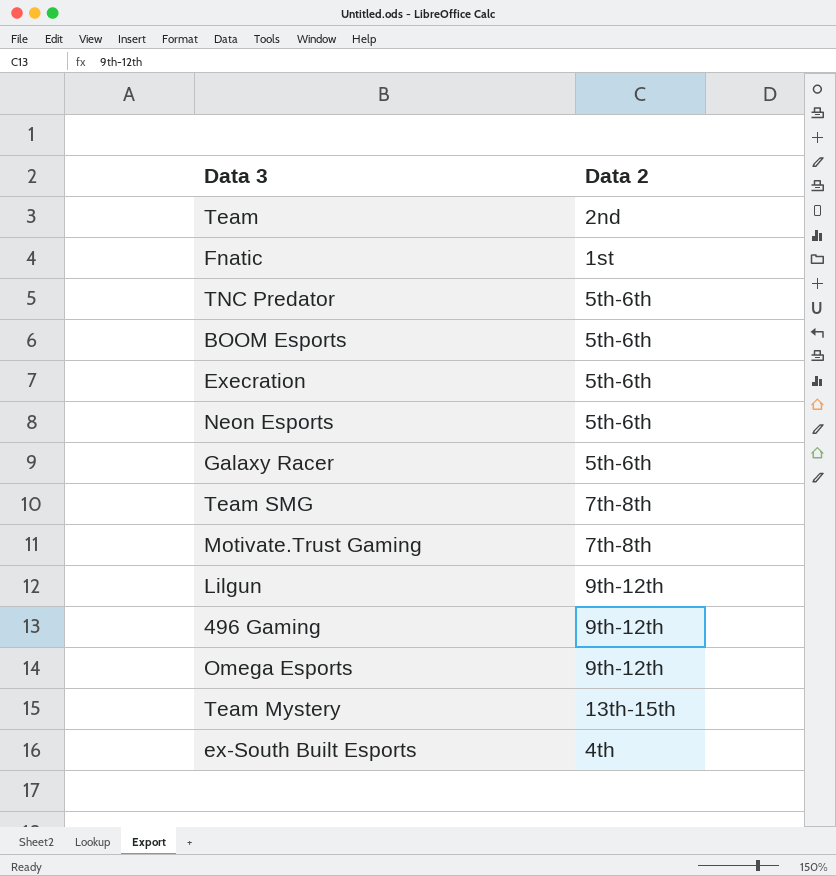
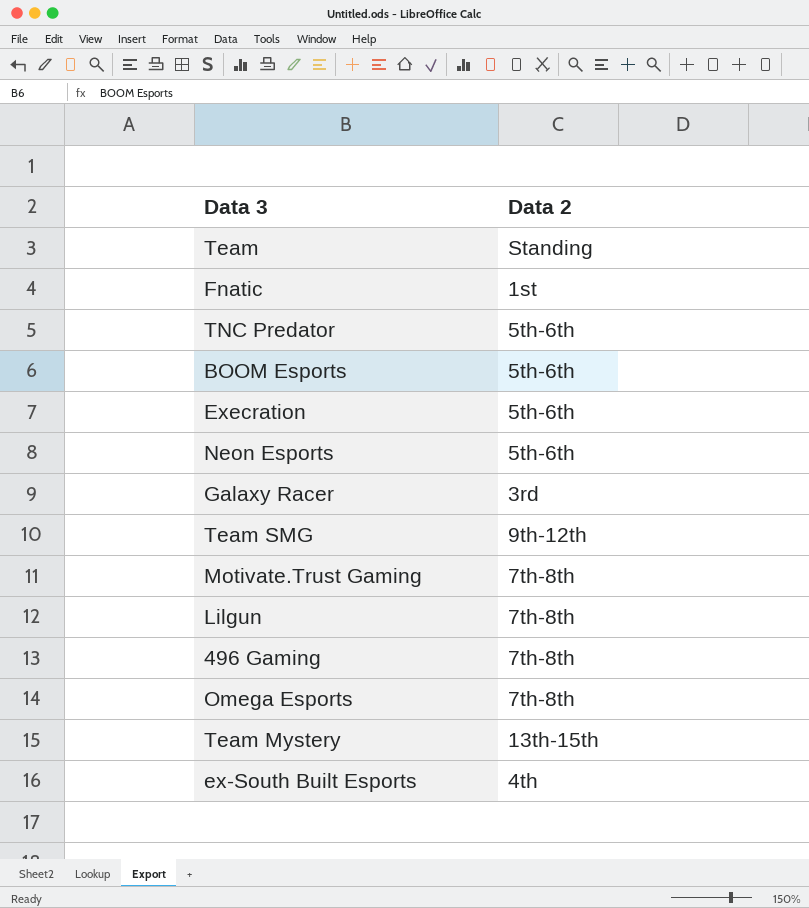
Team | Data 2: 2nd -> Standing
Galaxy Racer | Data 2: 5th-6th -> 3rd
Team SMG | Data 2: 7th-8th -> 9th-12th
Lilgun | Data 2: 9th-12th -> 7th-8th
496 Gaming | Data 2: 9th-12th -> 7th-8th
Omega Esports | Data 2: 9th-12th -> 7th-8th

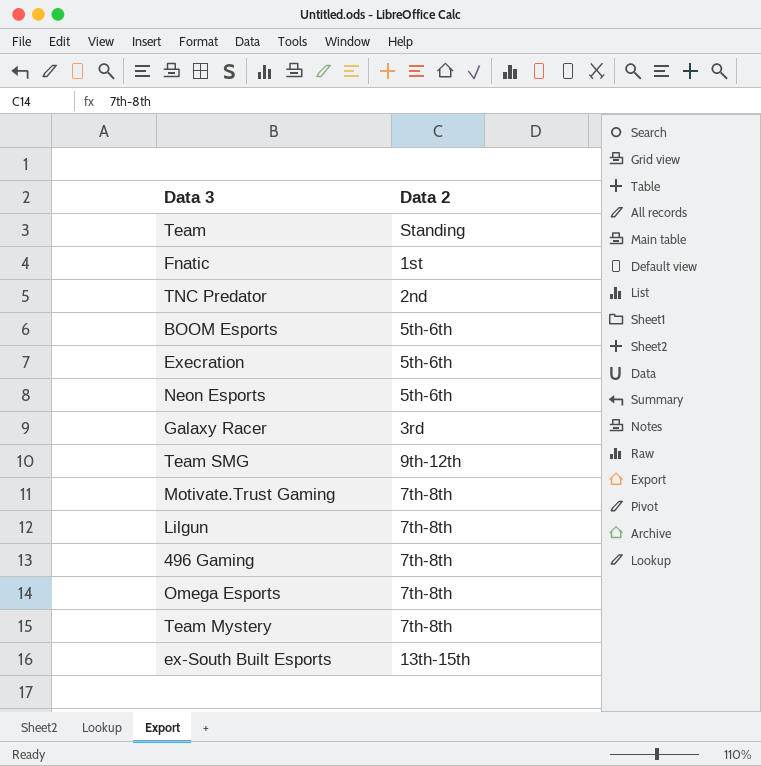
TNC Predator | Data 2: 5th-6th -> 2nd
Team Mystery | Data 2: 13th-15th -> 7th-8th
ex-South Built Esports | Data 2: 4th -> 13th-15th

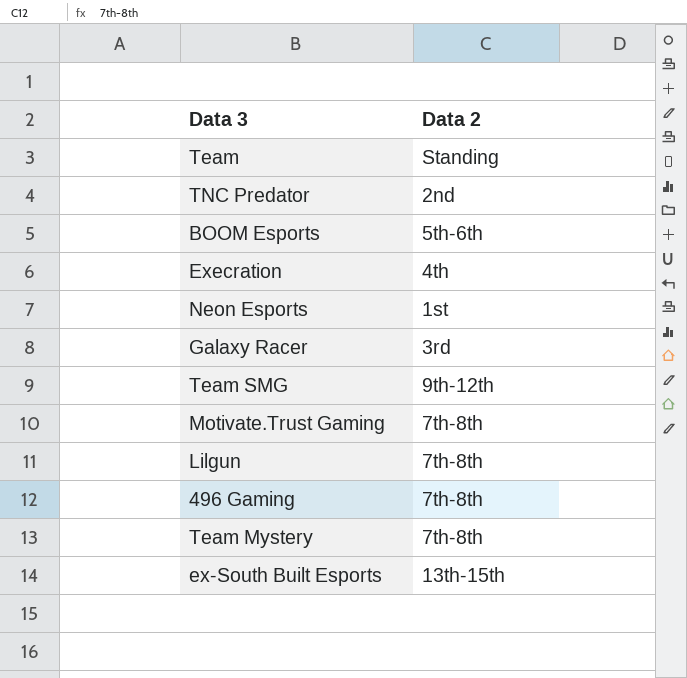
row Fnatic: 1st -> none
row Omega Esports: 7th-8th -> none
Execration | Data 2: 5th-6th -> 4th
Neon Esports | Data 2: 5th-6th -> 1st

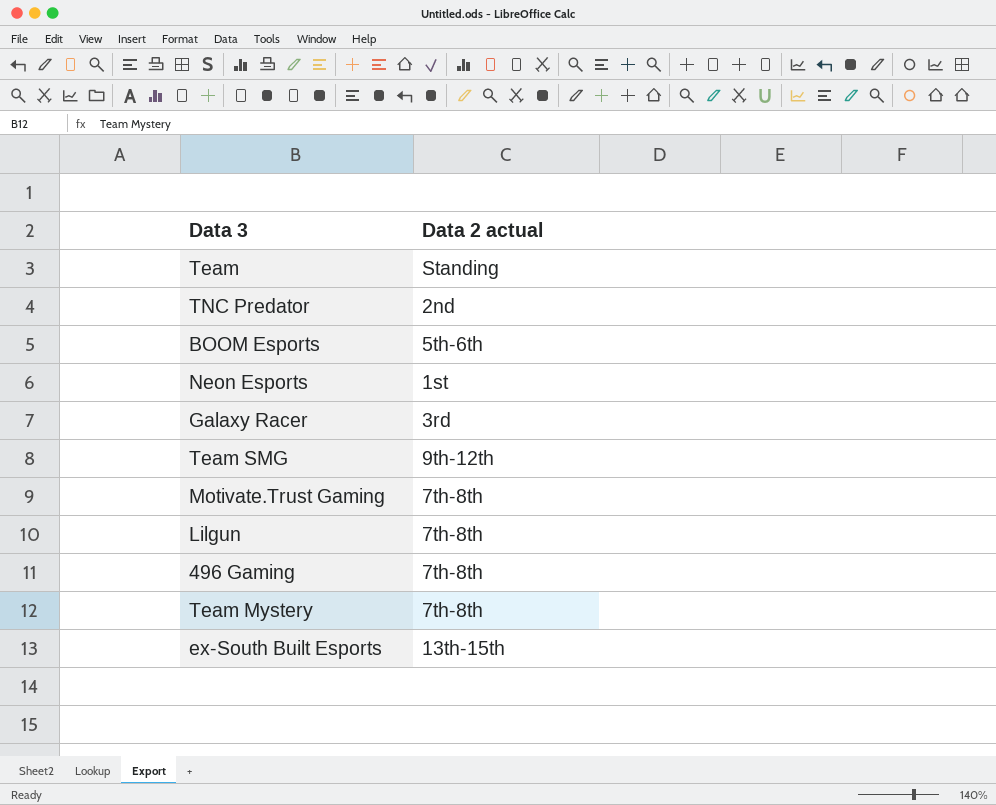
column name: Data 2 -> Data 2 actual
row Execration: 4th -> none

